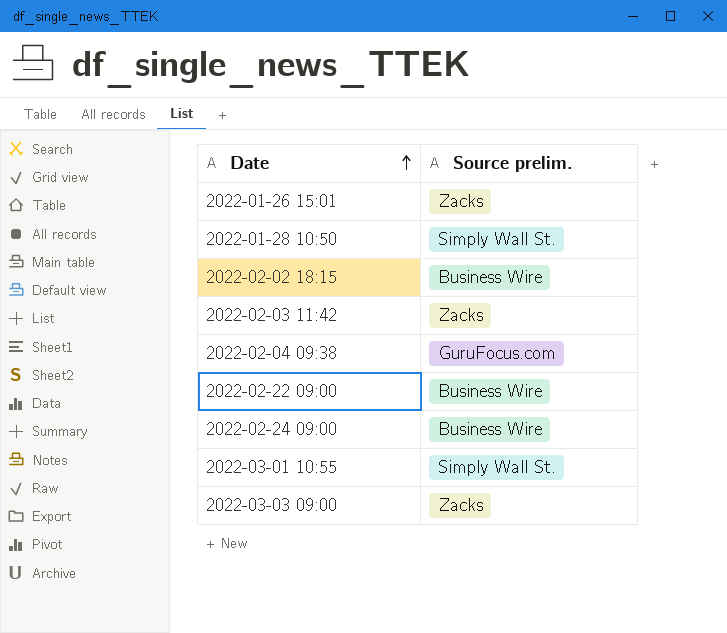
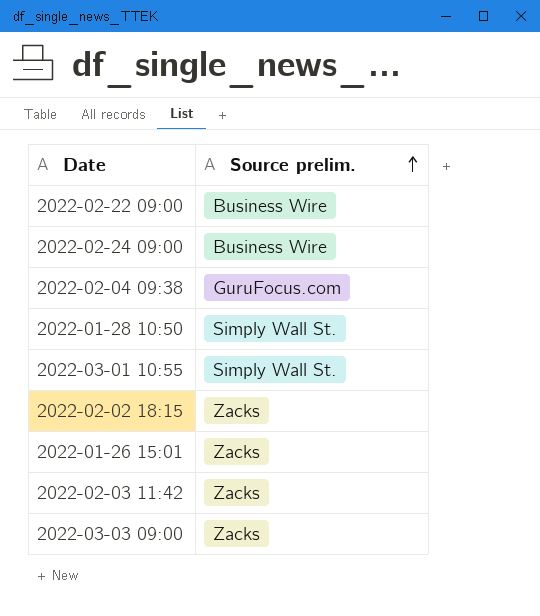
row order: Date ascending -> Source prelim. ascending
2022-02-02 18:15 | Source prelim.: Business Wire -> Zacks

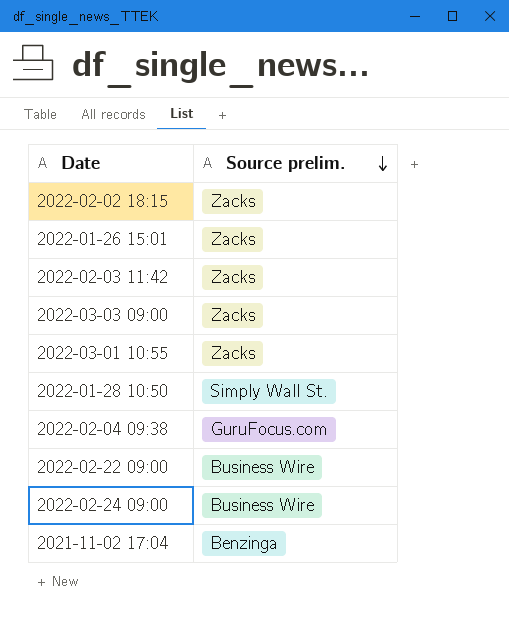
row order: Source prelim. ascending -> Source prelim. descending
2022-03-01 10:55 | Source prelim.: Simply Wall St. -> Zacks
row 2021-11-02 17:04: none -> Benzinga

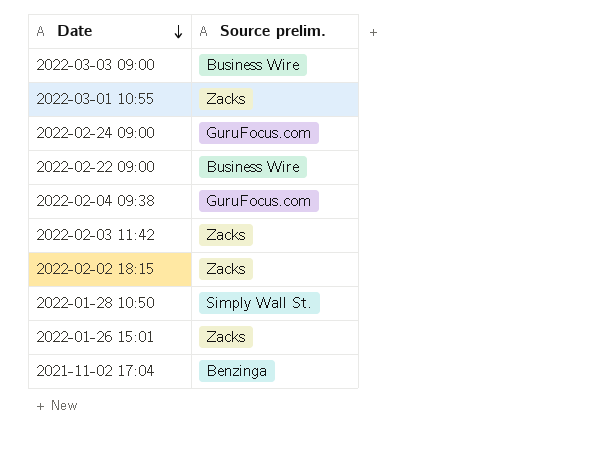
row order: Source prelim. descending -> Date descending
2022-03-03 09:00 | Source prelim.: Zacks -> Business Wire
2022-02-24 09:00 | Source prelim.: Business Wire -> GuruFocus.com

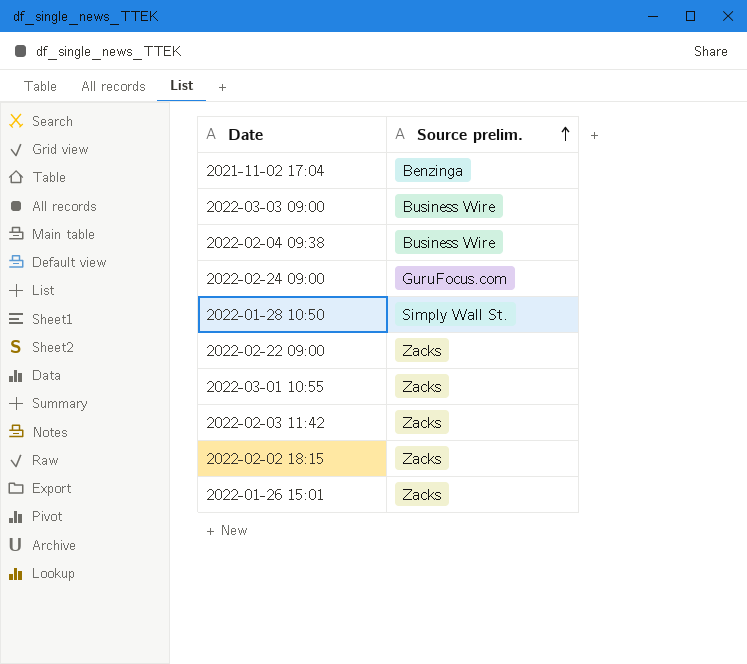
row order: Date descending -> Source prelim. ascending
2022-02-04 09:38 | Source prelim.: GuruFocus.com -> Business Wire
2022-02-22 09:00 | Source prelim.: Business Wire -> Zacks

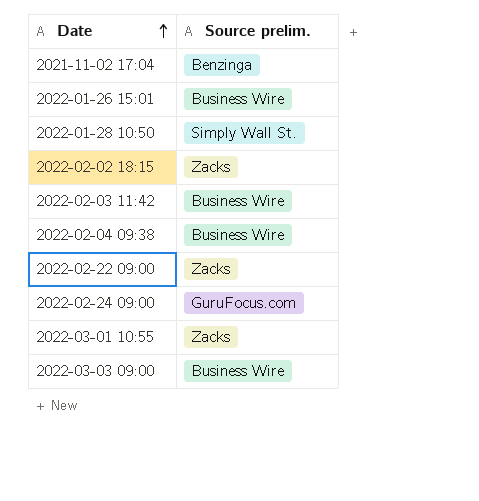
row order: Source prelim. ascending -> Date ascending
2022-01-26 15:01 | Source prelim.: Zacks -> Business Wire
2022-02-03 11:42 | Source prelim.: Zacks -> Business Wire

